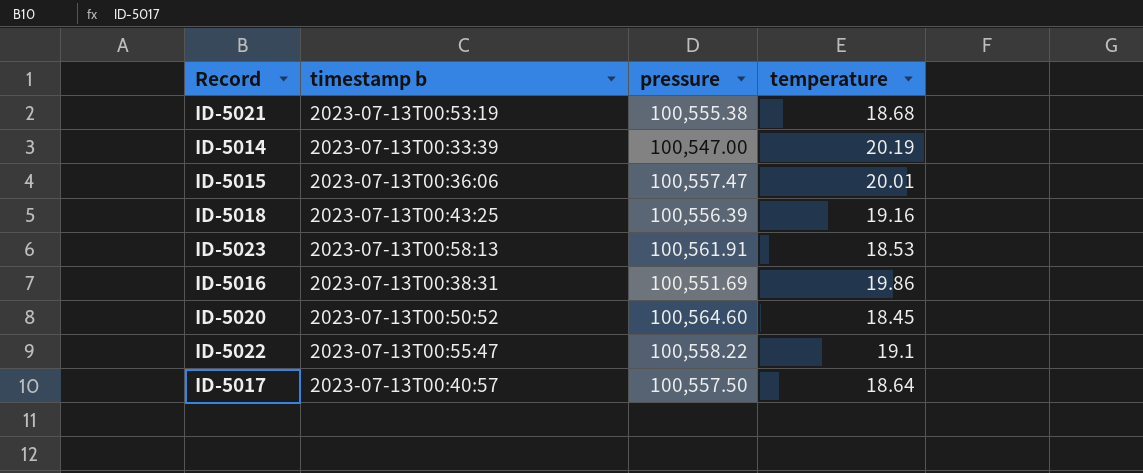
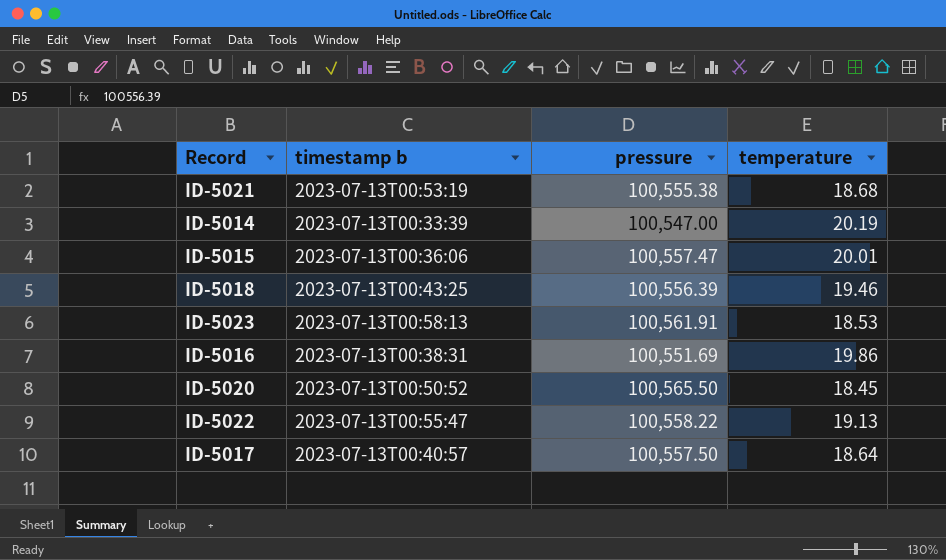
ID-5018 | temperature: 19.16 -> 19.46
ID-5020 | pressure: 100,564.60 -> 100,565.50
ID-5022 | temperature: 19.1 -> 19.13

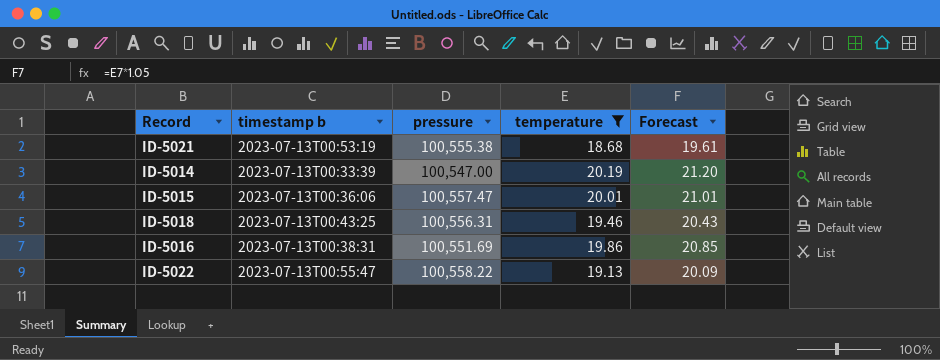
filter: none -> temperature >= 18.68
column Forecast | formula: none -> [temperature] * 1.05
ID-5018 | pressure: 100,556.39 -> 100,556.31

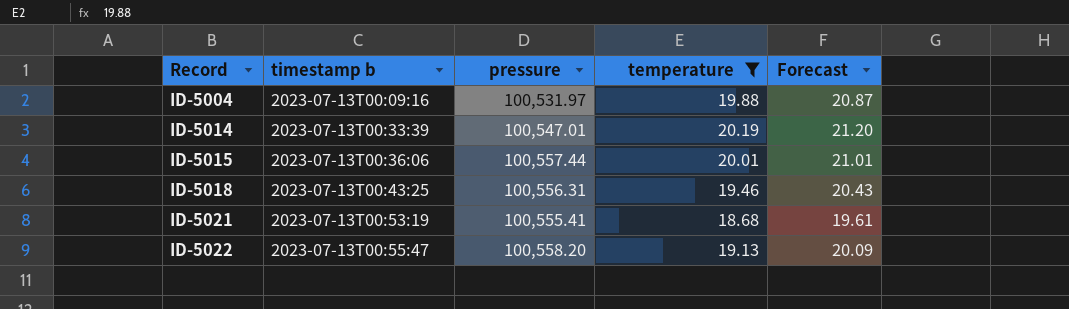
row order: none -> Record ascending
row ID-5016: 2023-07-13T00:38:31 | 100,551.69 | 19.86 | 20.85 -> none
row ID-5004: none -> 2023-07-13T00:09:16 | 100,531.97 | 19.88 | 20.87
ID-5014 | pressure: 100,547.00 -> 100,547.01
ID-5015 | pressure: 100,557.47 -> 100,557.44
ID-5021 | pressure: 100,555.38 -> 100,555.41
ID-5022 | pressure: 100,558.22 -> 100,558.20

